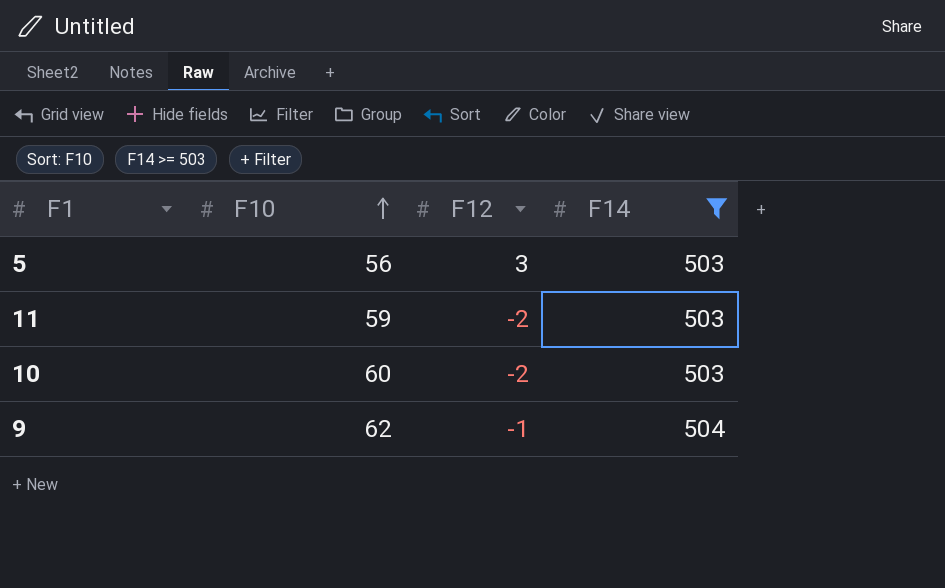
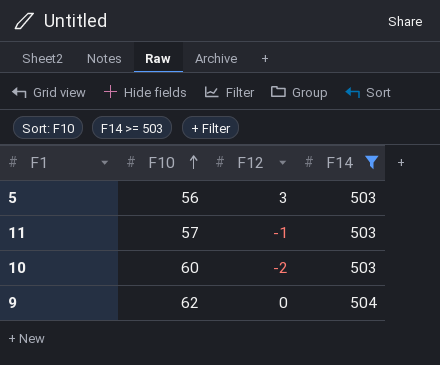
11 | F10: 59 -> 57
11 | F12: -2 -> -1
9 | F12: -1 -> 0

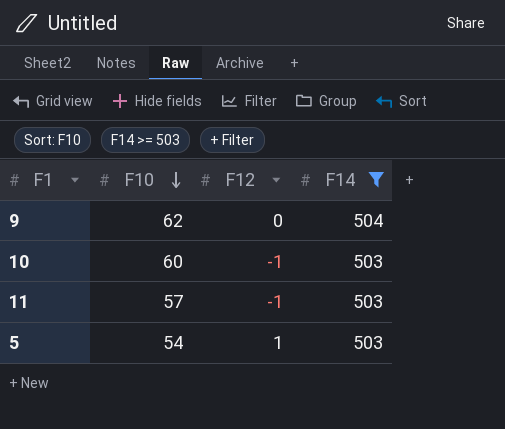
row order: F10 ascending -> F10 descending
10 | F12: -2 -> -1
5 | F10: 56 -> 54
5 | F12: 3 -> 1

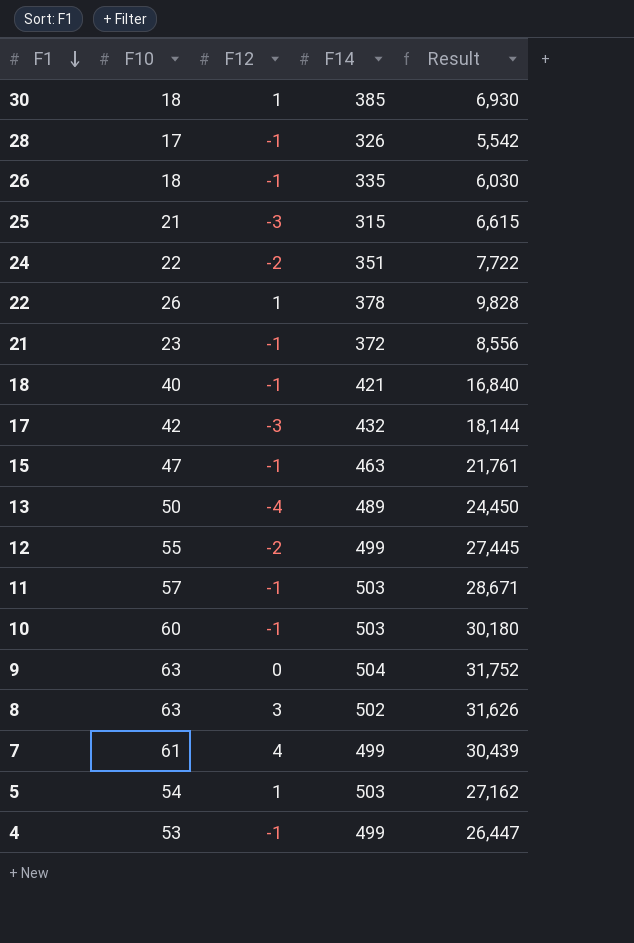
filter: F14 >= 503 -> none
row order: F10 descending -> F1 descending
column Result | formula: none -> [F10] * [F14]
9 | F10: 62 -> 63

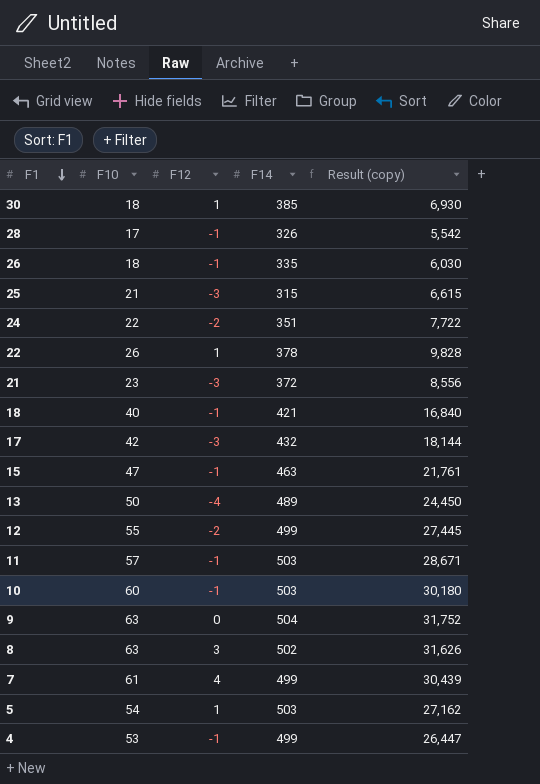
column name: Result -> Result (copy)
21 | F12: -1 -> -3

